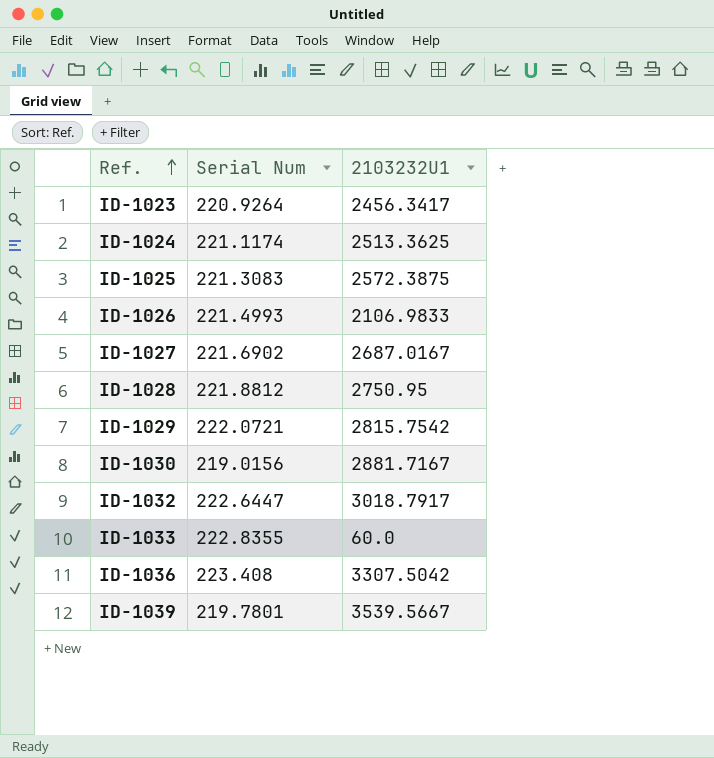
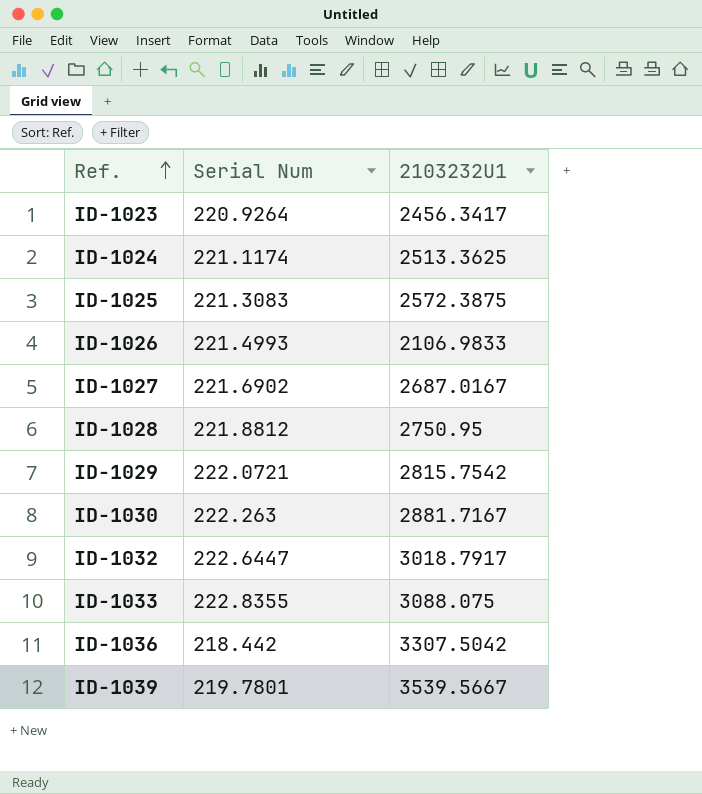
ID-1030 | Serial Num: 219.0156 -> 222.263
ID-1033 | 2103232U1: 60.0 -> 3088.075
ID-1036 | Serial Num: 223.408 -> 218.442

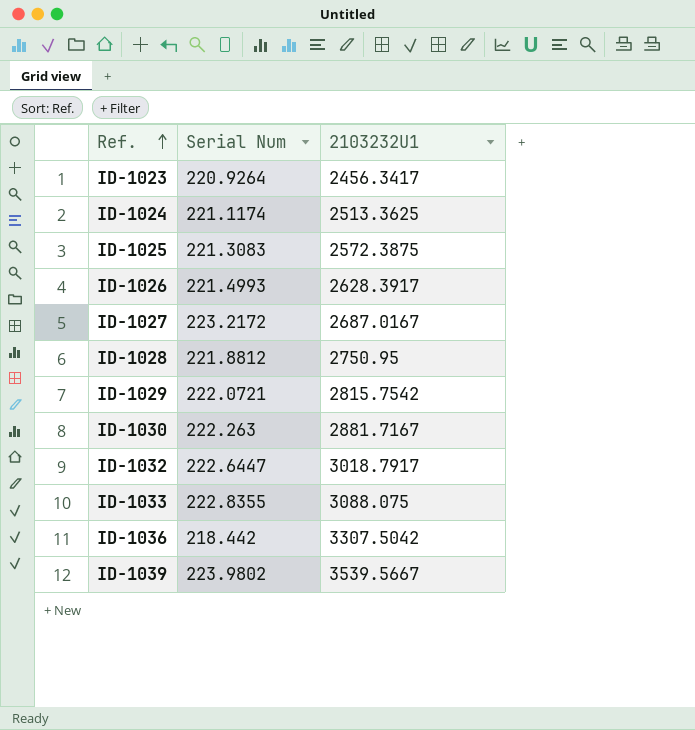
ID-1026 | 2103232U1: 2106.9833 -> 2628.3917
ID-1027 | Serial Num: 221.6902 -> 223.2172
ID-1039 | Serial Num: 219.7801 -> 223.9802

